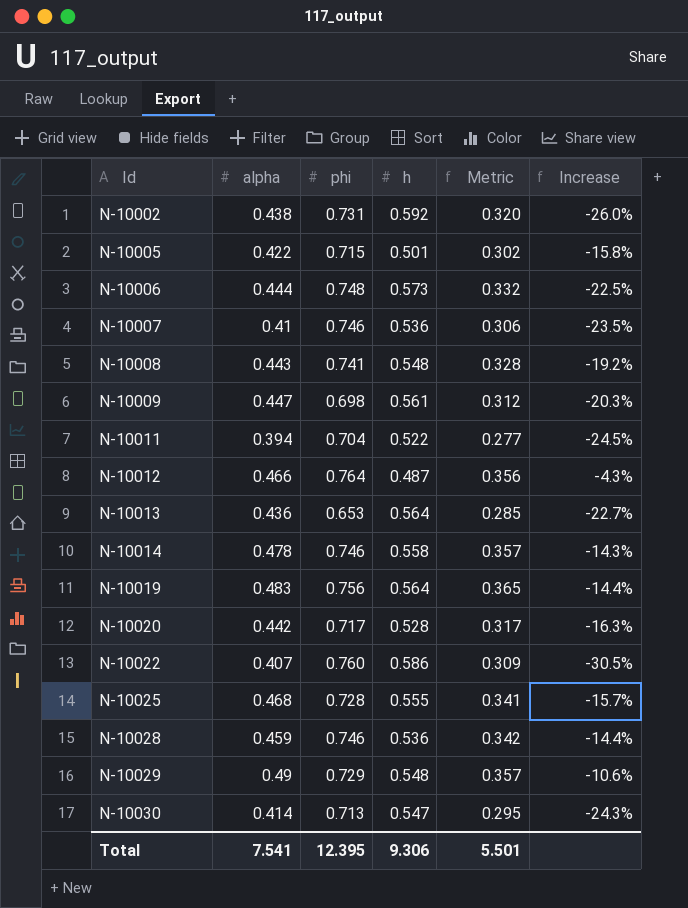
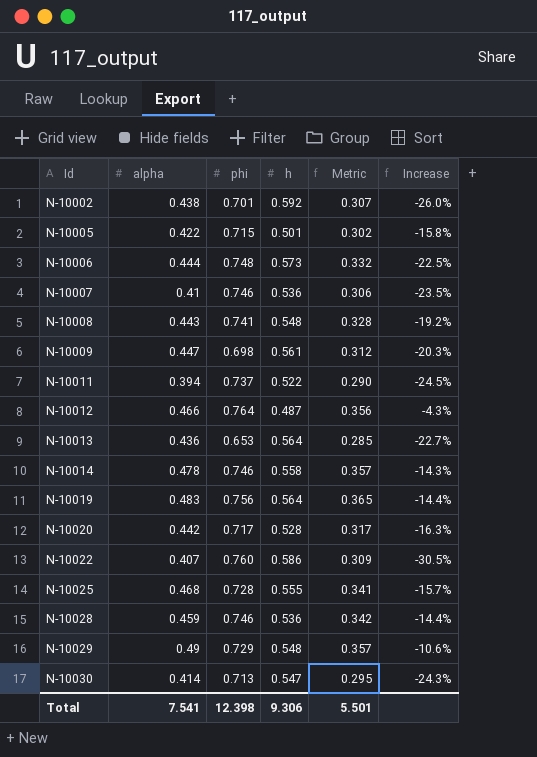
N-10002 | phi: 0.731 -> 0.701
N-10002 | Metric: 0.320 -> 0.307
N-10011 | phi: 0.704 -> 0.737
N-10011 | Metric: 0.277 -> 0.290
Total | phi: 12.395 -> 12.398

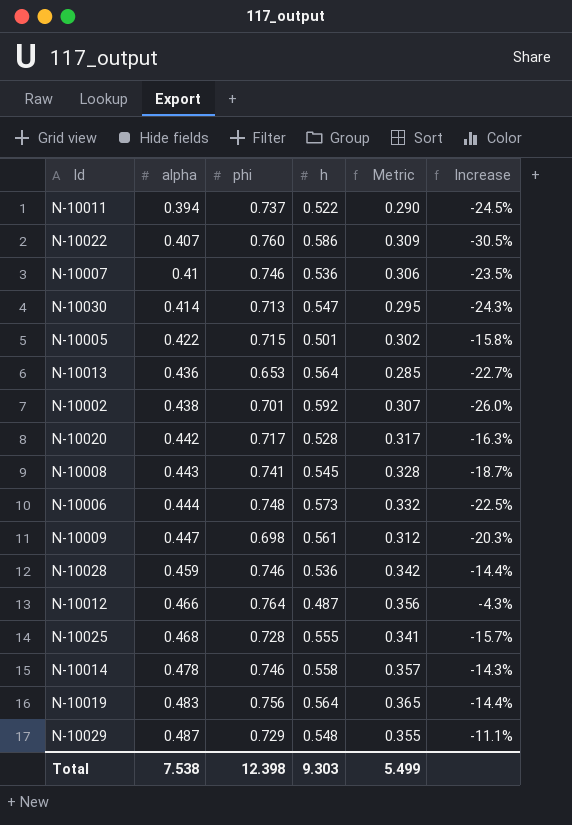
row order: Id ascending -> alpha ascending
N-10008 | h: 0.548 -> 0.545
N-10008 | Increase: -19.2% -> -18.7%
N-10029 | alpha: 0.49 -> 0.487
N-10029 | Metric: 0.357 -> 0.355
N-10029 | Increase: -10.6% -> -11.1%
Total | alpha: 7.541 -> 7.538
Total | h: 9.306 -> 9.303
Total | Metric: 5.501 -> 5.499

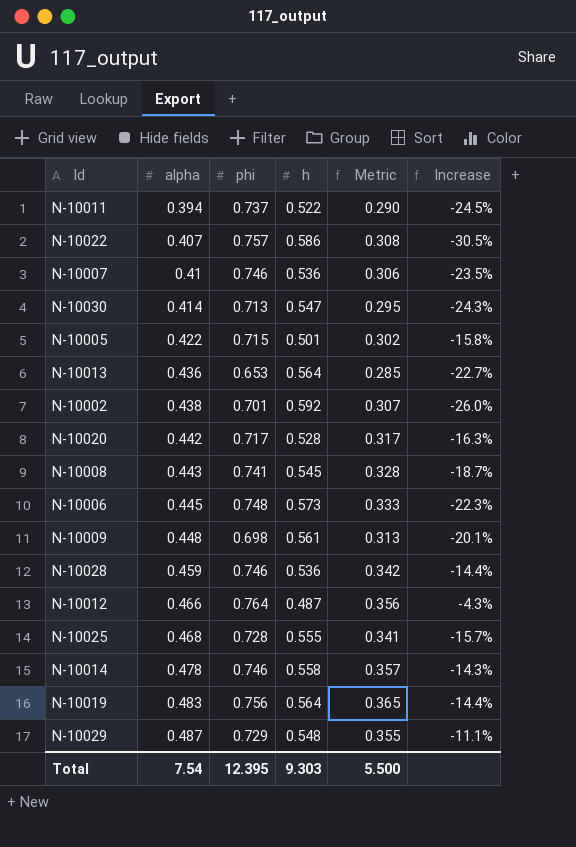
N-10022 | phi: 0.760 -> 0.757
N-10022 | Metric: 0.309 -> 0.308
N-10006 | alpha: 0.444 -> 0.445
N-10006 | Metric: 0.332 -> 0.333
N-10006 | Increase: -22.5% -> -22.3%
N-10009 | alpha: 0.447 -> 0.448
N-10009 | Metric: 0.312 -> 0.313
N-10009 | Increase: -20.3% -> -20.1%
Total | alpha: 7.538 -> 7.54
Total | phi: 12.398 -> 12.395
Total | Metric: 5.499 -> 5.500

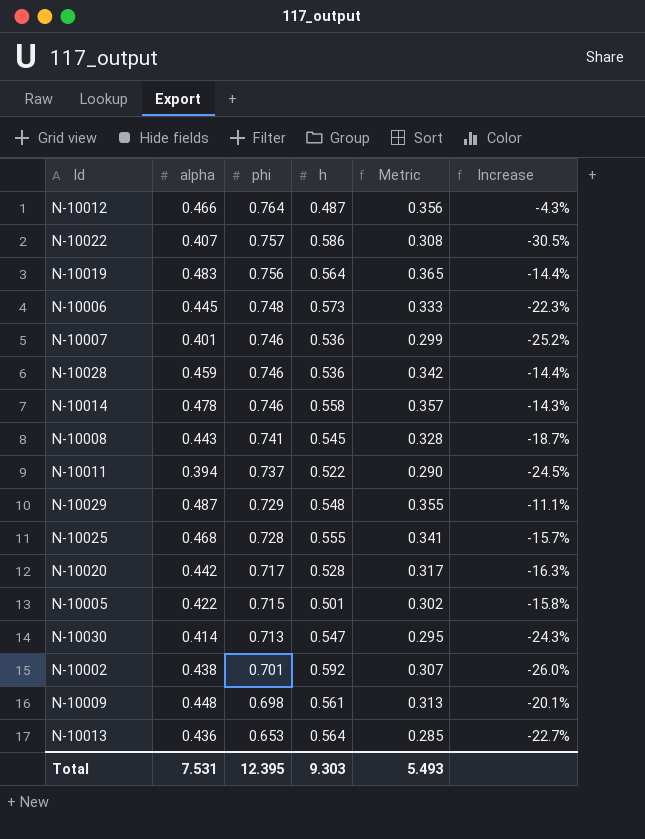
row order: alpha ascending -> phi descending
N-10007 | alpha: 0.41 -> 0.401
N-10007 | Metric: 0.306 -> 0.299
N-10007 | Increase: -23.5% -> -25.2%
Total | alpha: 7.54 -> 7.531
Total | Metric: 5.500 -> 5.493

